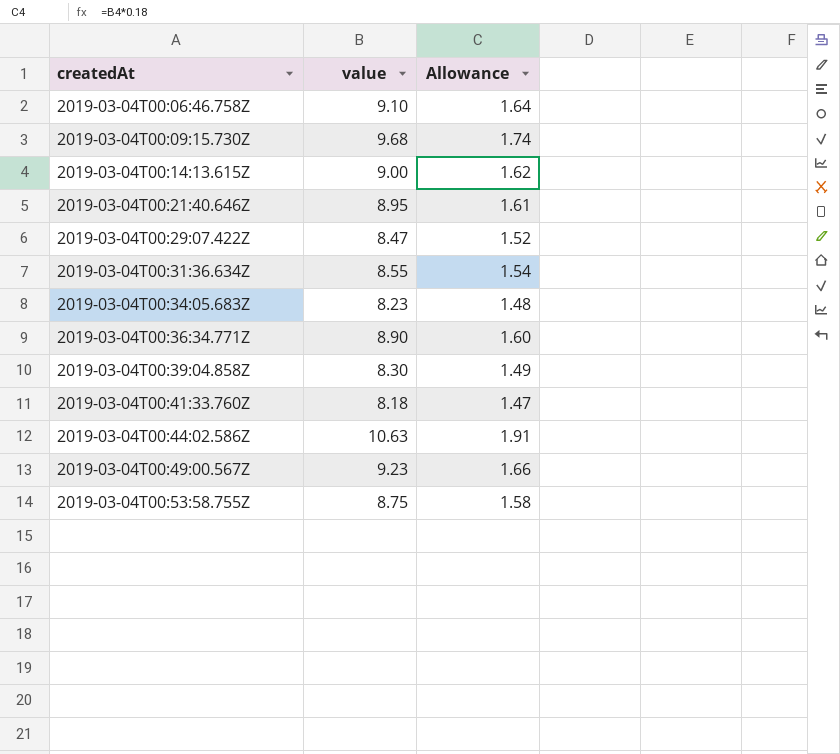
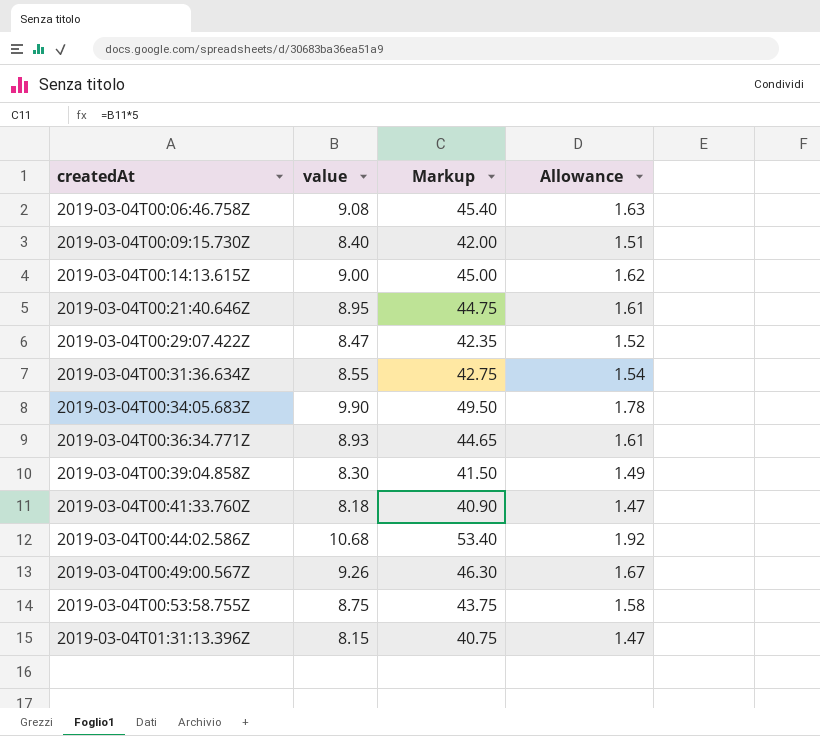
column Markup | formula: none -> [value] * 5
2019-03-04T00:06:46.758Z | value: 9.10 -> 9.08
2019-03-04T00:06:46.758Z | Allowance: 1.64 -> 1.63
2019-03-04T00:09:15.730Z | value: 9.68 -> 8.40
2019-03-04T00:09:15.730Z | Allowance: 1.74 -> 1.51
2019-03-04T00:34:05.683Z | value: 8.23 -> 9.90
2019-03-04T00:34:05.683Z | Allowance: 1.48 -> 1.78
2019-03-04T00:36:34.771Z | value: 8.90 -> 8.93
2019-03-04T00:36:34.771Z | Allowance: 1.60 -> 1.61
2019-03-04T00:44:02.586Z | value: 10.63 -> 10.68
2019-03-04T00:44:02.586Z | Allowance: 1.91 -> 1.92
2019-03-04T00:49:00.567Z | value: 9.23 -> 9.26
2019-03-04T00:49:00.567Z | Allowance: 1.66 -> 1.67
row 2019-03-04T01:31:13.396Z: none -> 8.15 | 40.75 | 1.47

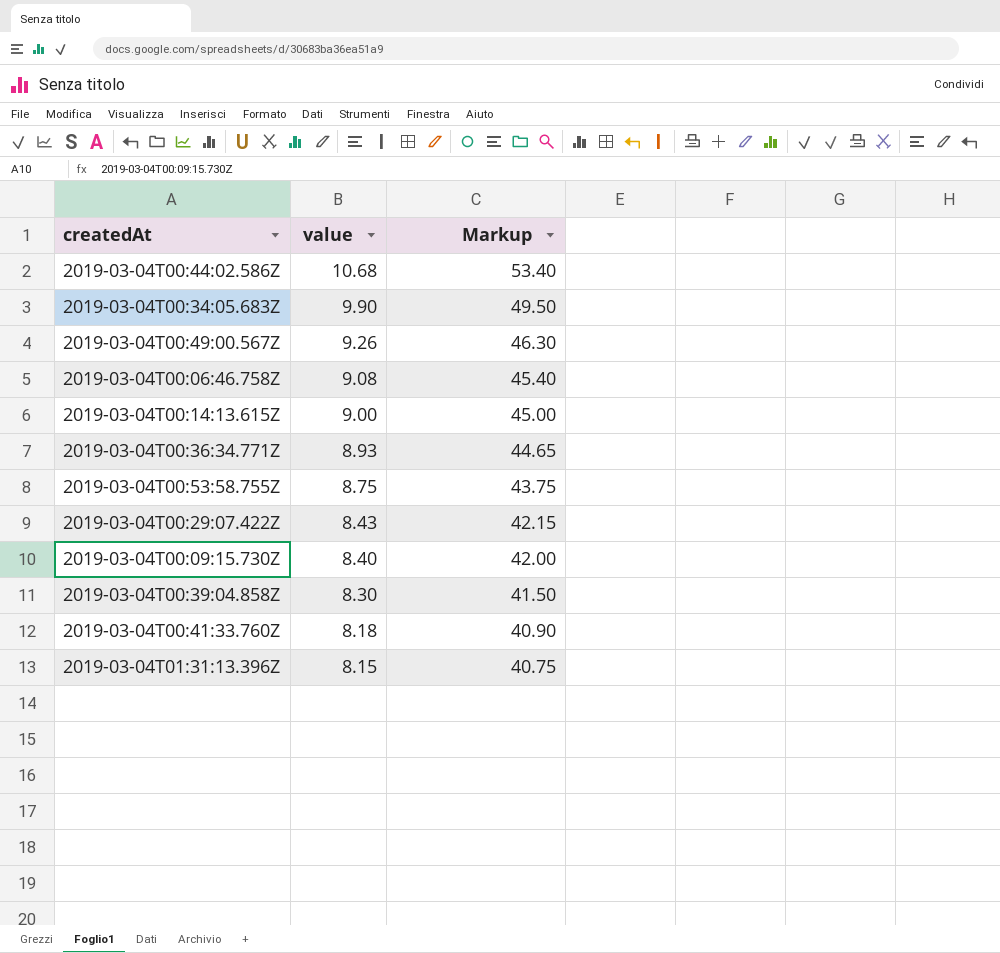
row order: createdAt ascending -> value descending
column Allowance | formula: [value] * 0.18 -> none
row 2019-03-04T00:21:40.646Z: 8.95 | 44.75 | 1.61 -> none
row 2019-03-04T00:31:36.634Z: 8.55 | 42.75 | 1.54 -> none
2019-03-04T00:29:07.422Z | value: 8.47 -> 8.43
2019-03-04T00:29:07.422Z | Markup: 42.35 -> 42.15

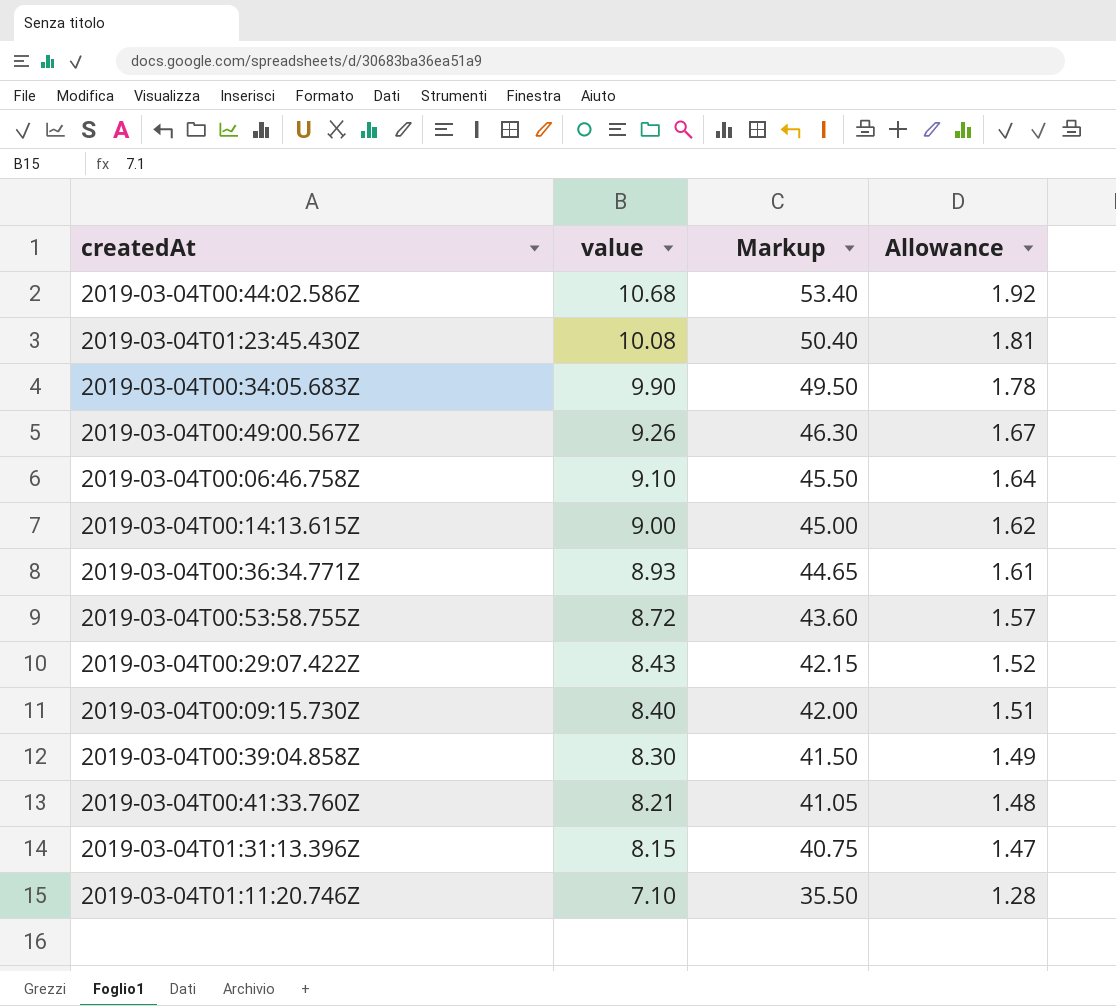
column Allowance | formula: none -> [value] * 0.18
row 2019-03-04T01:23:45.430Z: none -> 10.08 | 50.40 | 1.81
2019-03-04T00:06:46.758Z | value: 9.08 -> 9.10
2019-03-04T00:06:46.758Z | Markup: 45.40 -> 45.50
2019-03-04T00:53:58.755Z | value: 8.75 -> 8.72
2019-03-04T00:53:58.755Z | Markup: 43.75 -> 43.60
2019-03-04T00:41:33.760Z | value: 8.18 -> 8.21
2019-03-04T00:41:33.760Z | Markup: 40.90 -> 41.05
row 2019-03-04T01:11:20.746Z: none -> 7.10 | 35.50 | 1.28

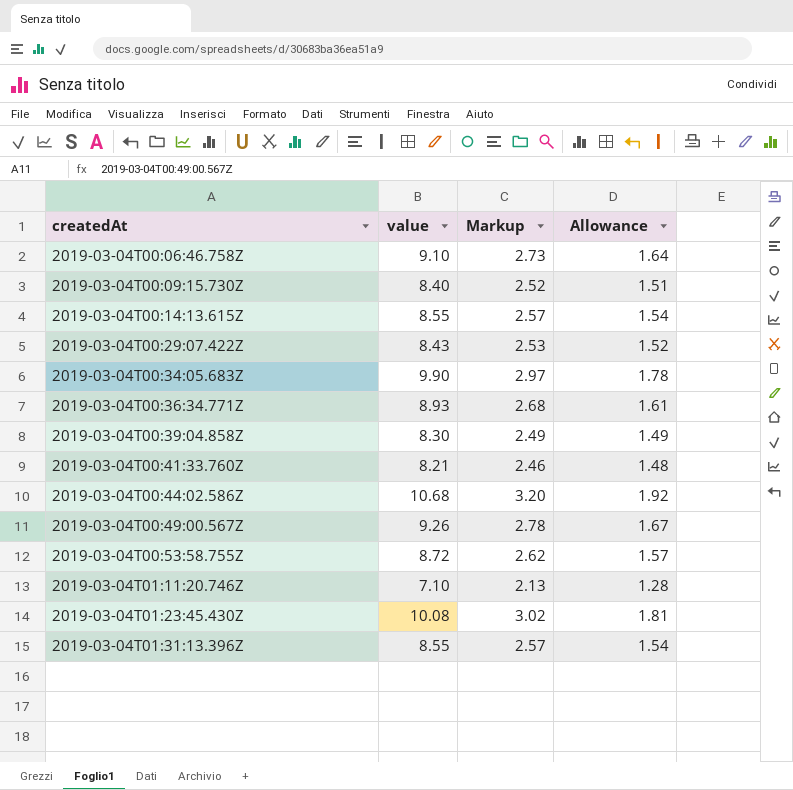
row order: value descending -> createdAt ascending
column Markup | formula: [value] * 5 -> [value] * 0.3
2019-03-04T00:14:13.615Z | value: 9.00 -> 8.55
2019-03-04T00:14:13.615Z | Allowance: 1.62 -> 1.54
2019-03-04T01:31:13.396Z | value: 8.15 -> 8.55
2019-03-04T01:31:13.396Z | Allowance: 1.47 -> 1.54

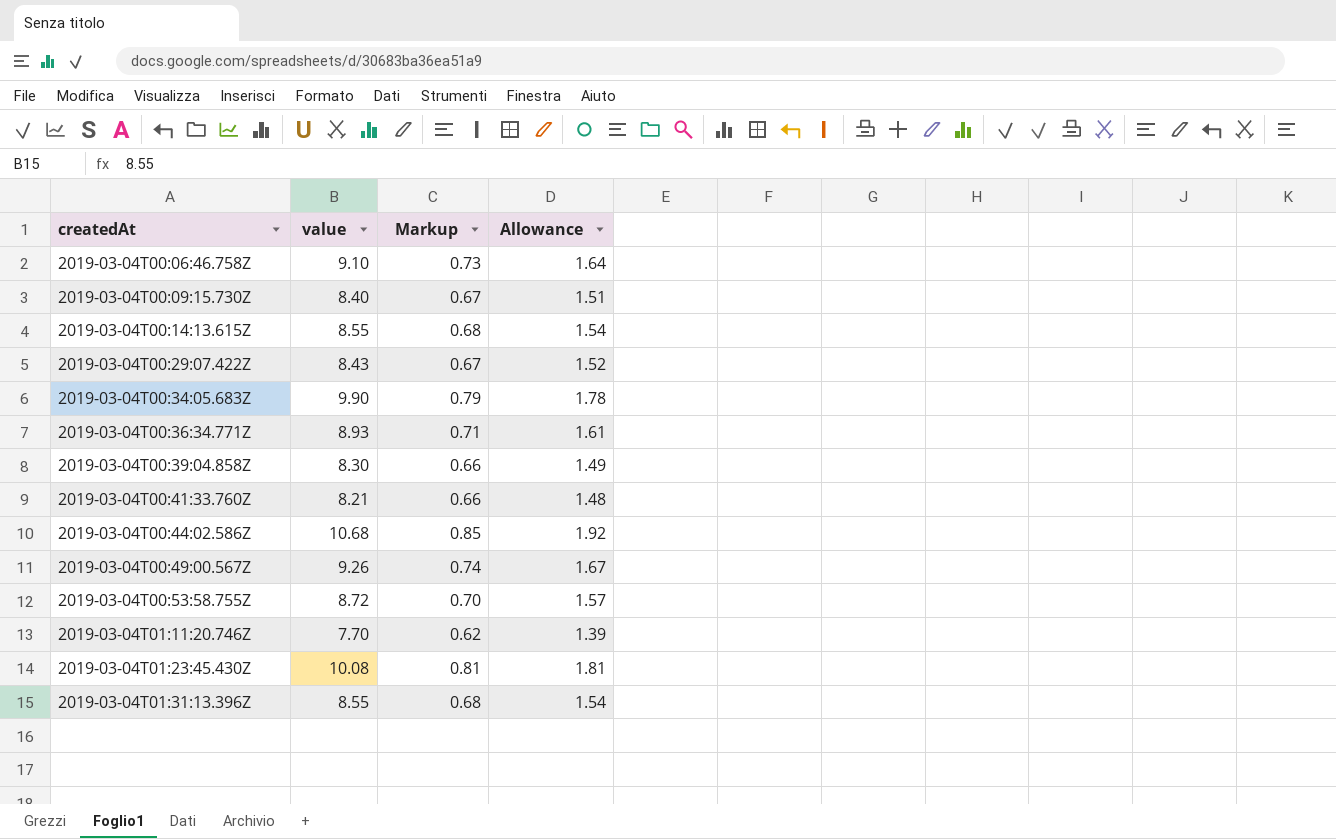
column Markup | formula: [value] * 0.3 -> [value] * 0.08
2019-03-04T01:11:20.746Z | value: 7.10 -> 7.70
2019-03-04T01:11:20.746Z | Allowance: 1.28 -> 1.39

